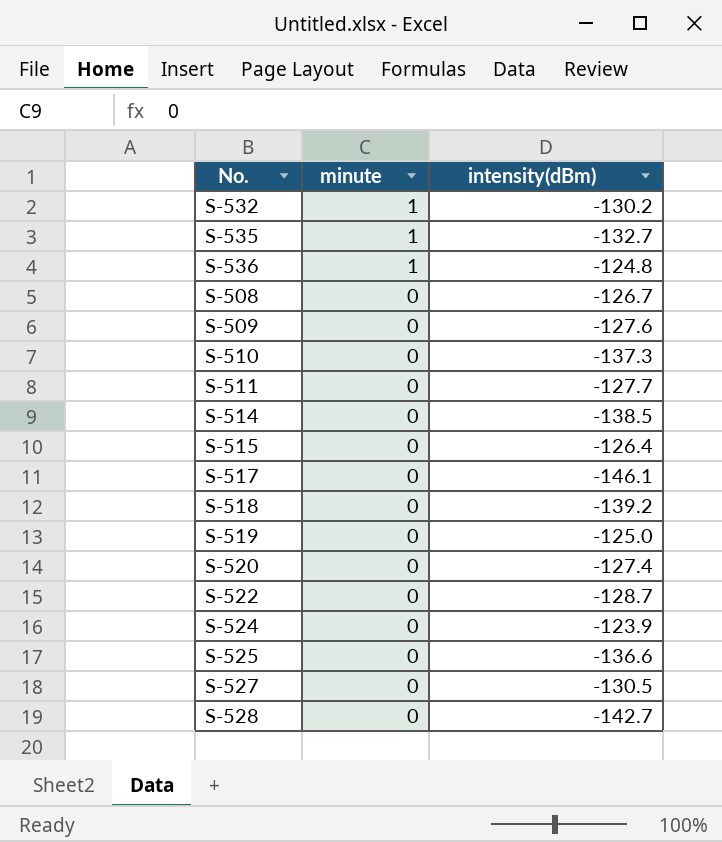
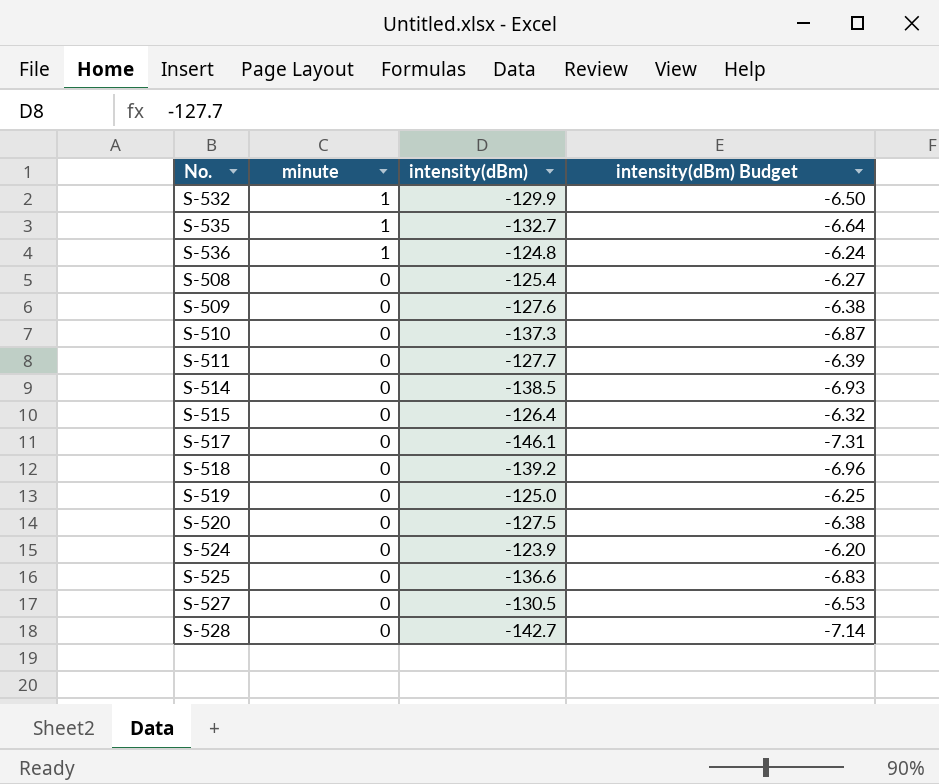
column intensity(dBm) Budget | formula: none -> [intensity(dBm)] * 0.05
row S-522: 0 | -128.7 -> none
S-532 | intensity(dBm): -130.2 -> -129.9
S-508 | intensity(dBm): -126.7 -> -125.4
S-520 | intensity(dBm): -127.4 -> -127.5

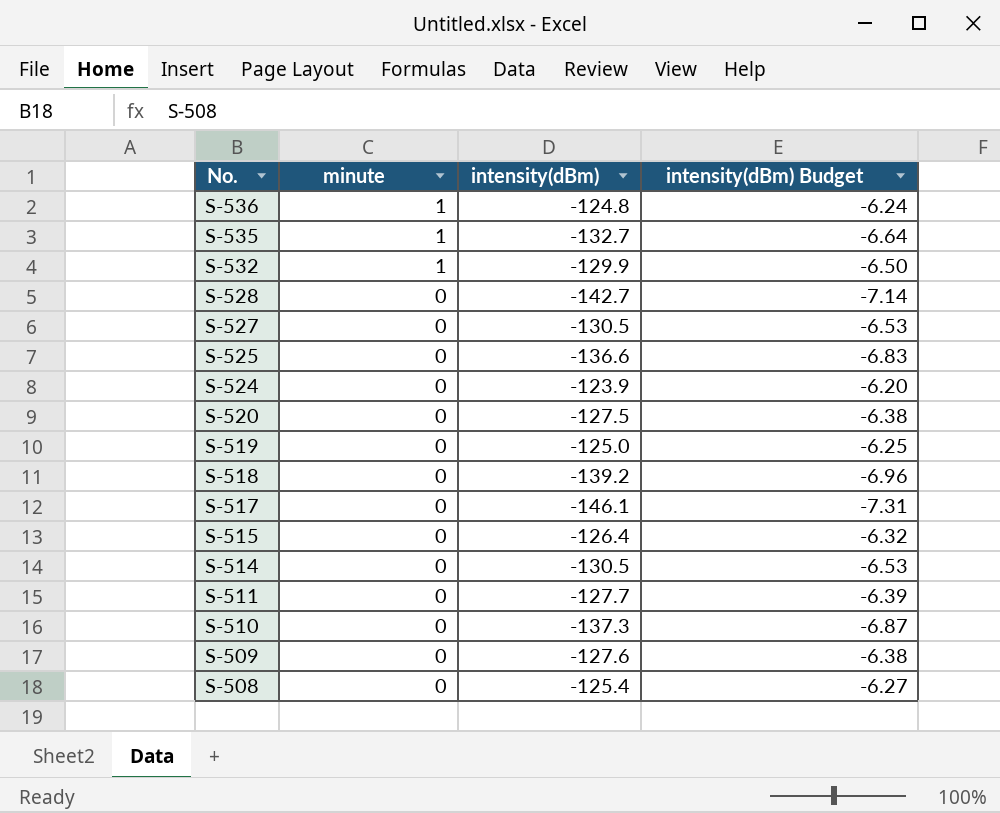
row order: minute descending -> No. descending
S-514 | intensity(dBm): -138.5 -> -130.5
S-514 | intensity(dBm) Budget: -6.93 -> -6.53

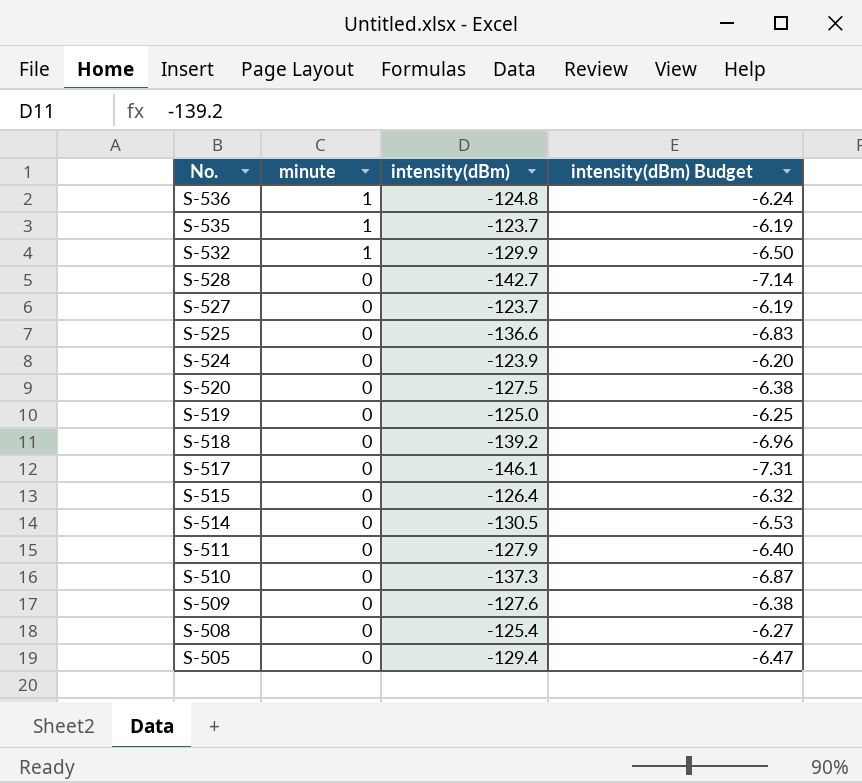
S-535 | intensity(dBm): -132.7 -> -123.7
S-535 | intensity(dBm) Budget: -6.64 -> -6.19
S-527 | intensity(dBm): -130.5 -> -123.7
S-527 | intensity(dBm) Budget: -6.53 -> -6.19
S-511 | intensity(dBm): -127.7 -> -127.9
S-511 | intensity(dBm) Budget: -6.39 -> -6.40
row S-505: none -> 0 | -129.4 | -6.47

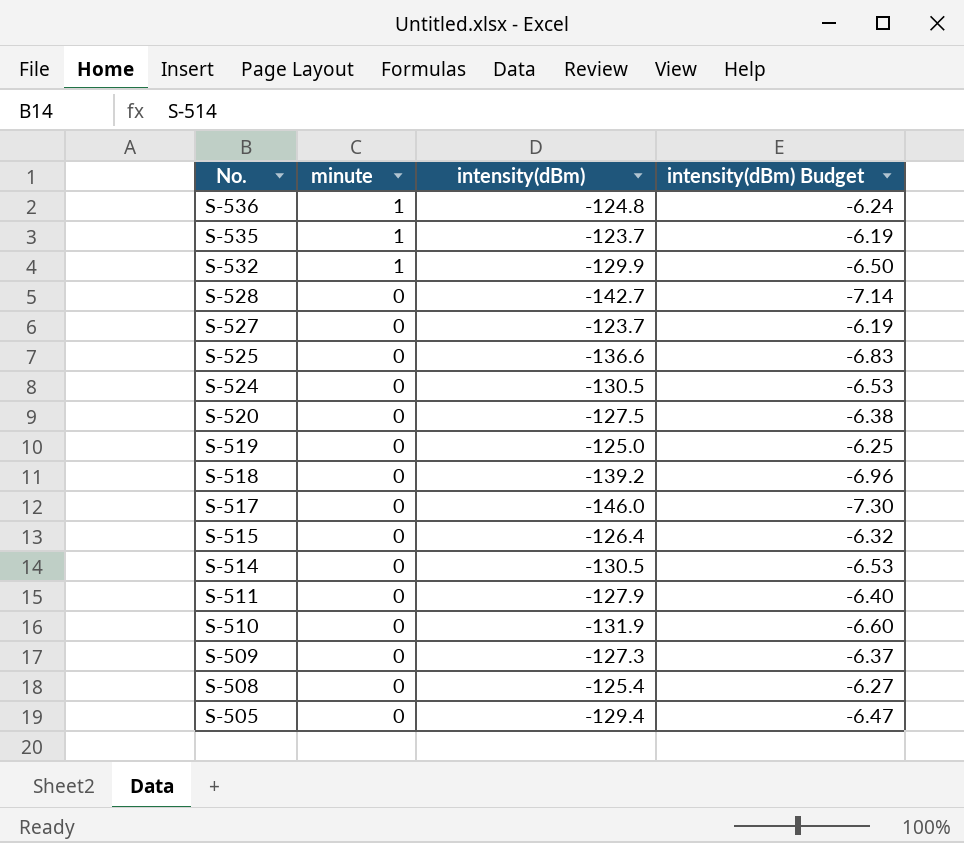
S-524 | intensity(dBm): -123.9 -> -130.5
S-524 | intensity(dBm) Budget: -6.20 -> -6.53
S-517 | intensity(dBm): -146.1 -> -146.0
S-517 | intensity(dBm) Budget: -7.31 -> -7.30
S-510 | intensity(dBm): -137.3 -> -131.9
S-510 | intensity(dBm) Budget: -6.87 -> -6.60
S-509 | intensity(dBm): -127.6 -> -127.3
S-509 | intensity(dBm) Budget: -6.38 -> -6.37

